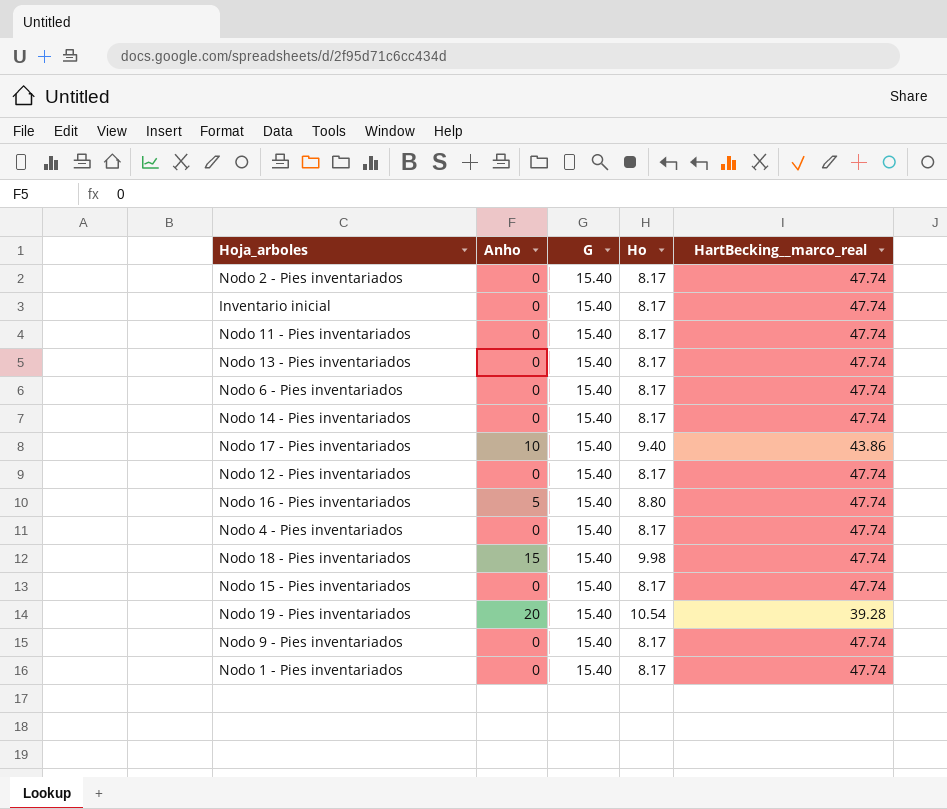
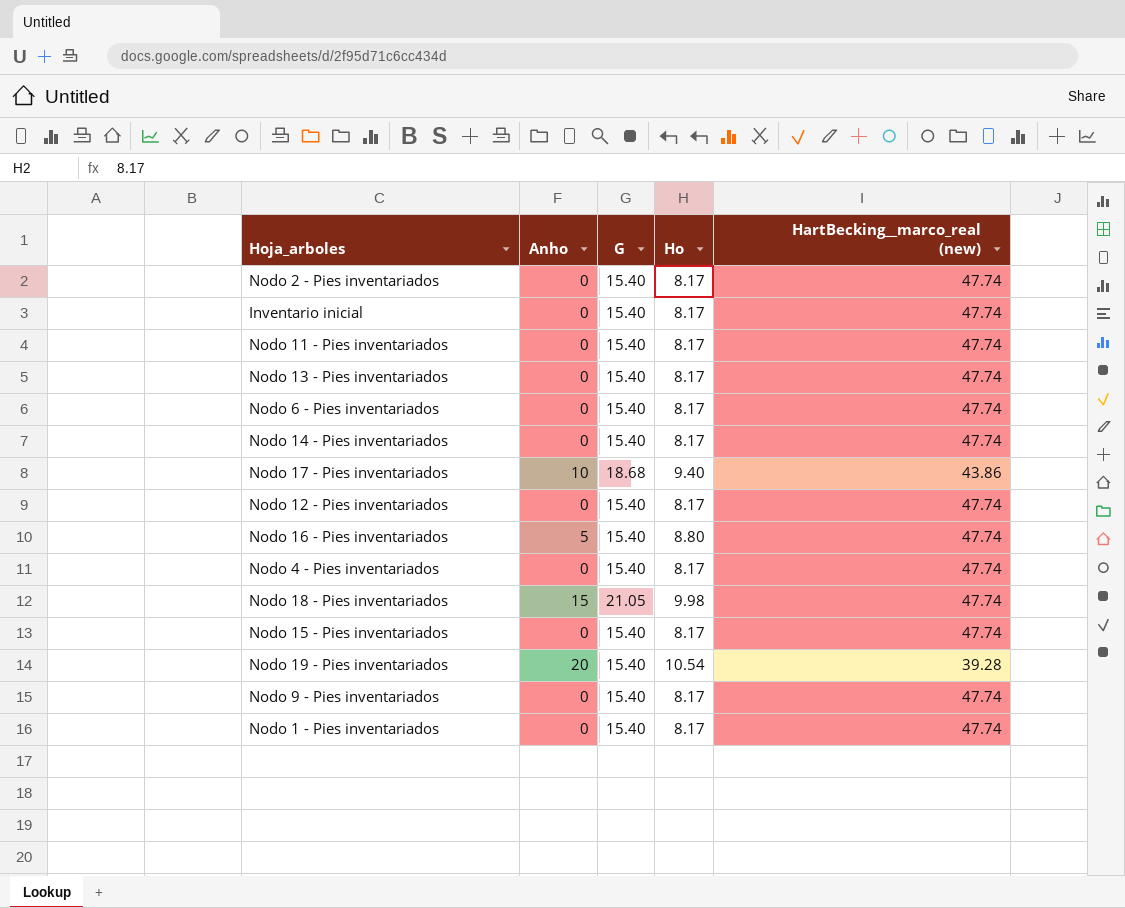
column name: HartBecking__marco_real -> HartBecking__marco_real (new)
Nodo 17 - Pies inventariados | G: 15.40 -> 18.68
Nodo 18 - Pies inventariados | G: 15.40 -> 21.05

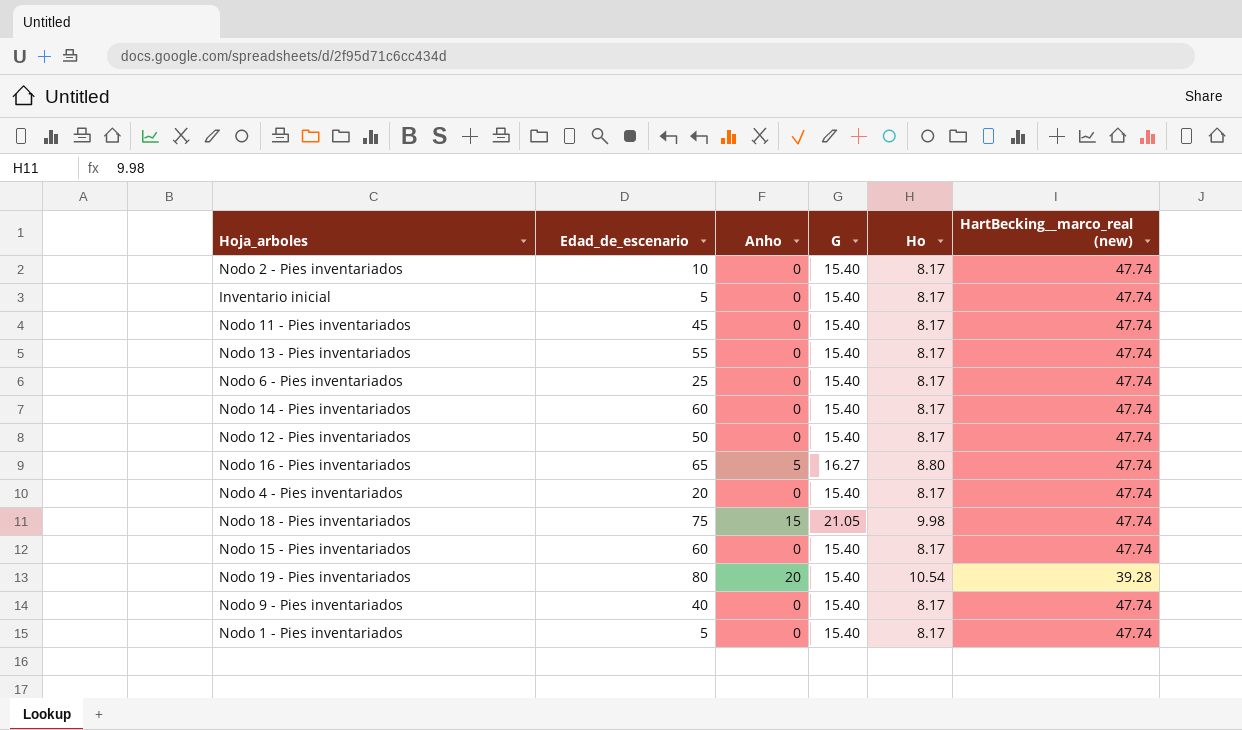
column Edad_de_escenario | position: none -> 2
row Nodo 17 - Pies inventariados: 10 | 18.68 | 9.40 | 43.86 -> none
Nodo 16 - Pies inventariados | G: 15.40 -> 16.27

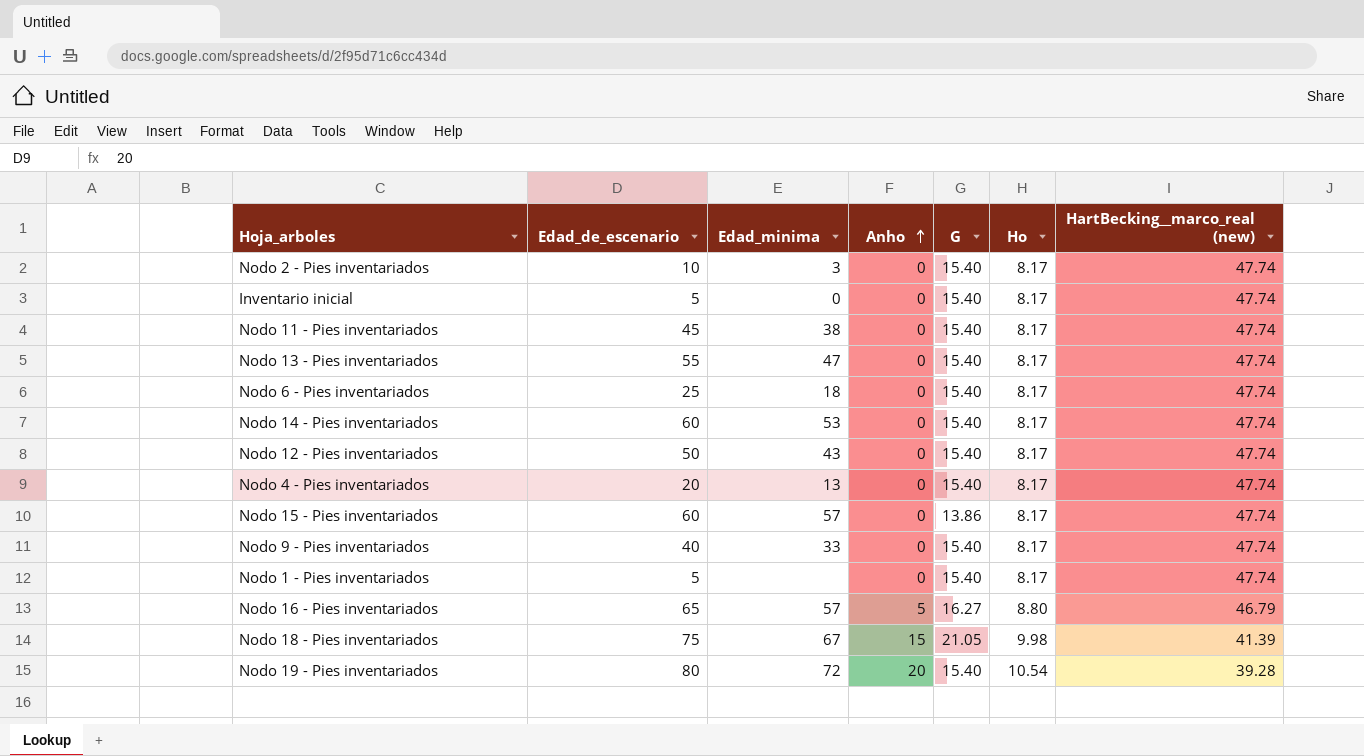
row order: none -> Anho ascending
column Edad_minima | position: none -> 3
Nodo 15 - Pies inventariados | G: 15.40 -> 13.86
Nodo 16 - Pies inventariados | HartBecking__marco_real (new): 47.74 -> 46.79
Nodo 18 - Pies inventariados | HartBecking__marco_real (new): 47.74 -> 41.39

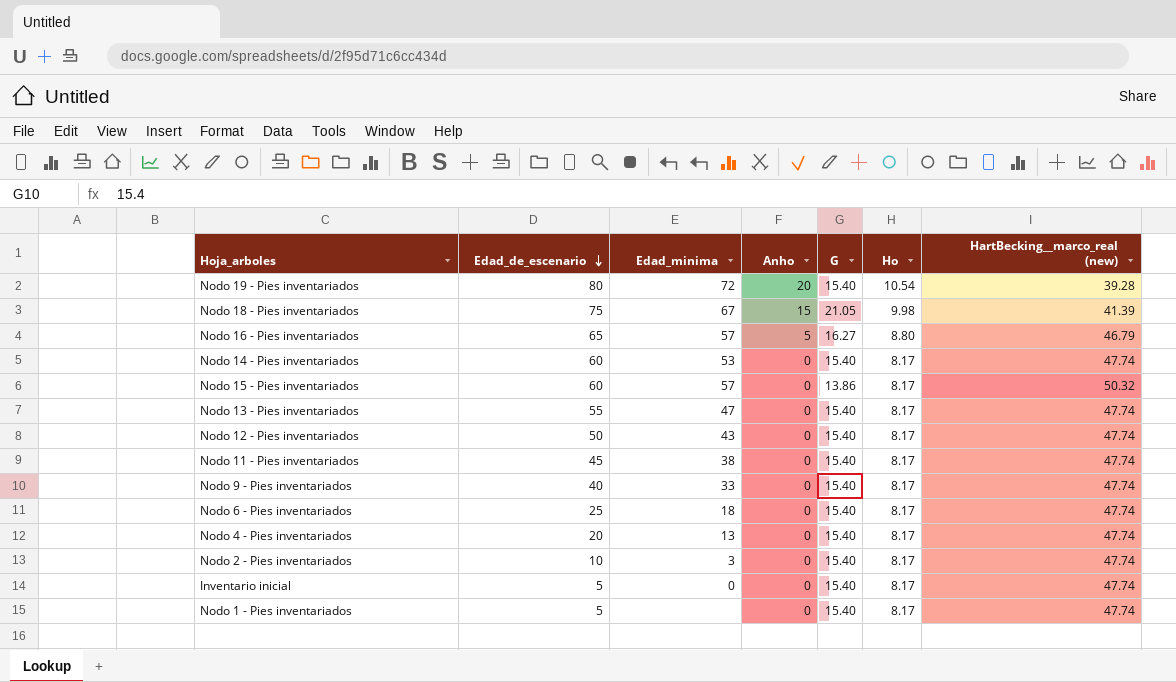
row order: Anho ascending -> Edad_de_escenario descending
Nodo 15 - Pies inventariados | HartBecking__marco_real (new): 47.74 -> 50.32

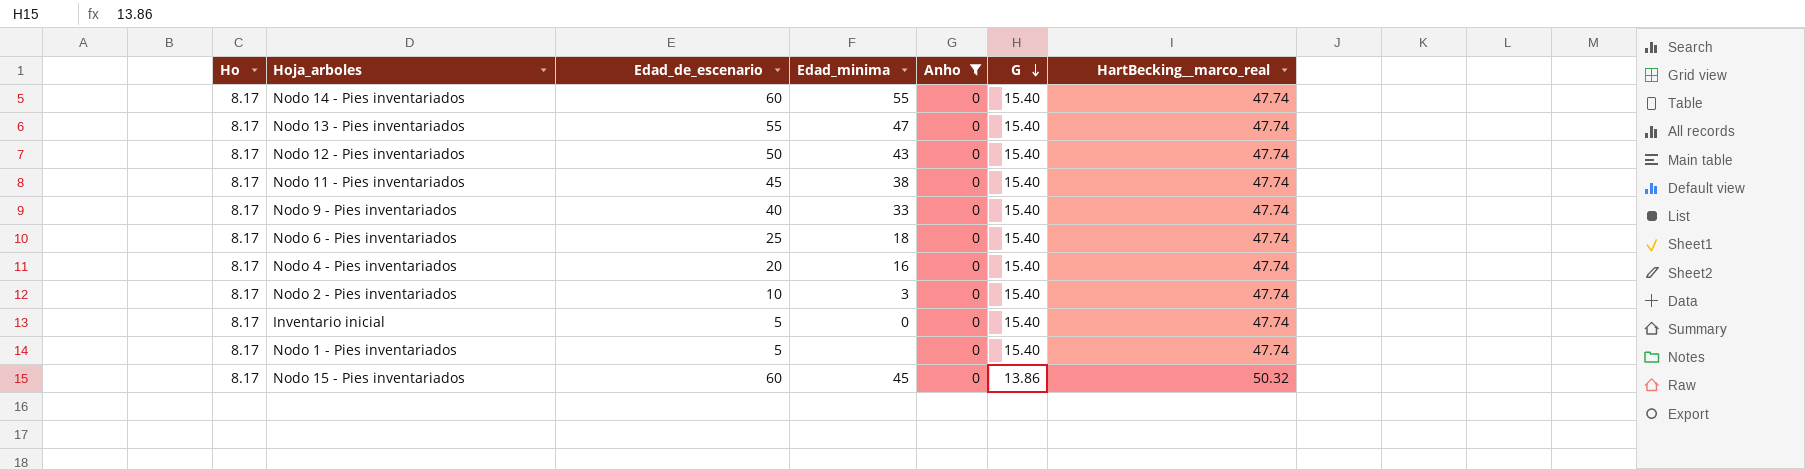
filter: none -> Anho = 0
row order: Edad_de_escenario descending -> G descending
column Ho | position: 6 -> 1
column name: HartBecking__marco_real (new) -> HartBecking__marco_real
Nodo 14 - Pies inventariados | Edad_minima: 53 -> 55
Nodo 4 - Pies inventariados | Edad_minima: 13 -> 16
Nodo 15 - Pies inventariados | Edad_minima: 57 -> 45

